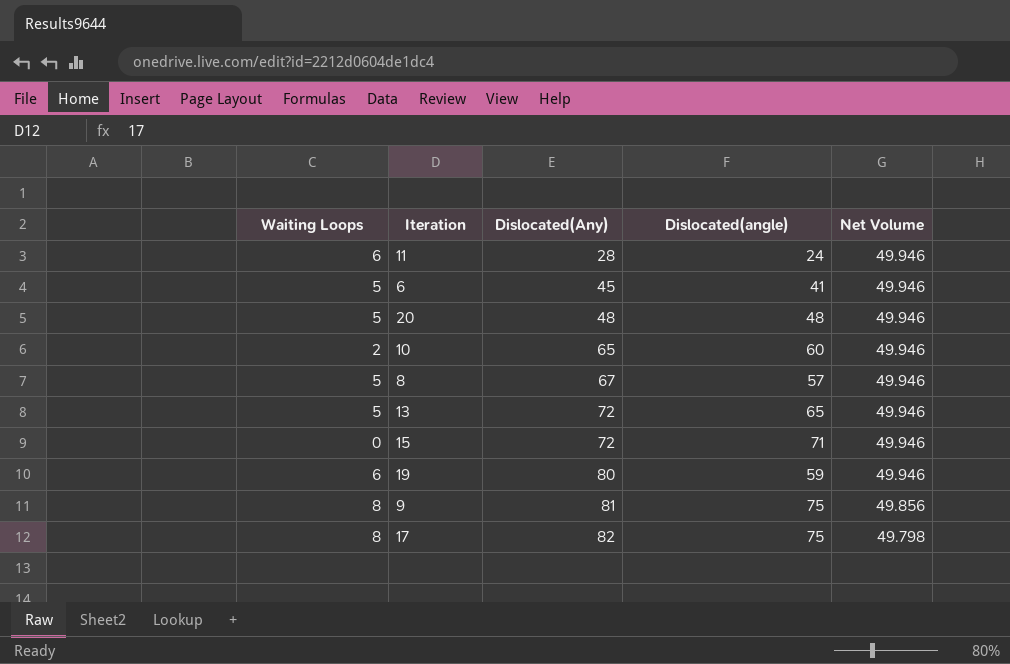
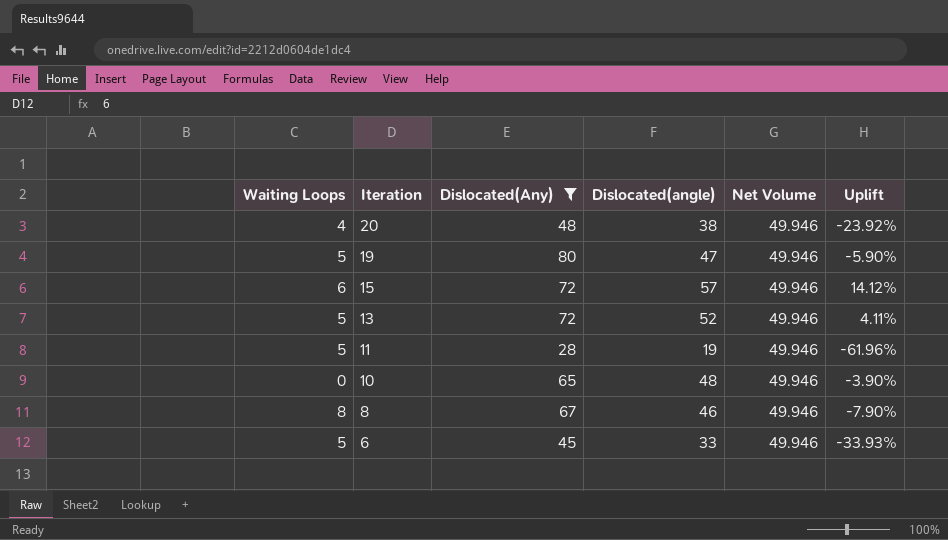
filter: none -> Dislocated(Any) <= 80
row order: Dislocated(Any) ascending -> Iteration descending
column Uplift | formula: none -> ([Dislocated(angle)] - [Net Volume]) / [Net Volume]
20 | Waiting Loops: 5 -> 4
20 | Dislocated(angle): 48 -> 38
19 | Waiting Loops: 6 -> 5
19 | Dislocated(angle): 59 -> 47
15 | Waiting Loops: 0 -> 6
15 | Dislocated(angle): 71 -> 57
13 | Dislocated(angle): 65 -> 52
11 | Waiting Loops: 6 -> 5
11 | Dislocated(angle): 24 -> 19
10 | Waiting Loops: 2 -> 0
10 | Dislocated(angle): 60 -> 48
8 | Waiting Loops: 5 -> 8
8 | Dislocated(angle): 57 -> 46
6 | Dislocated(angle): 41 -> 33

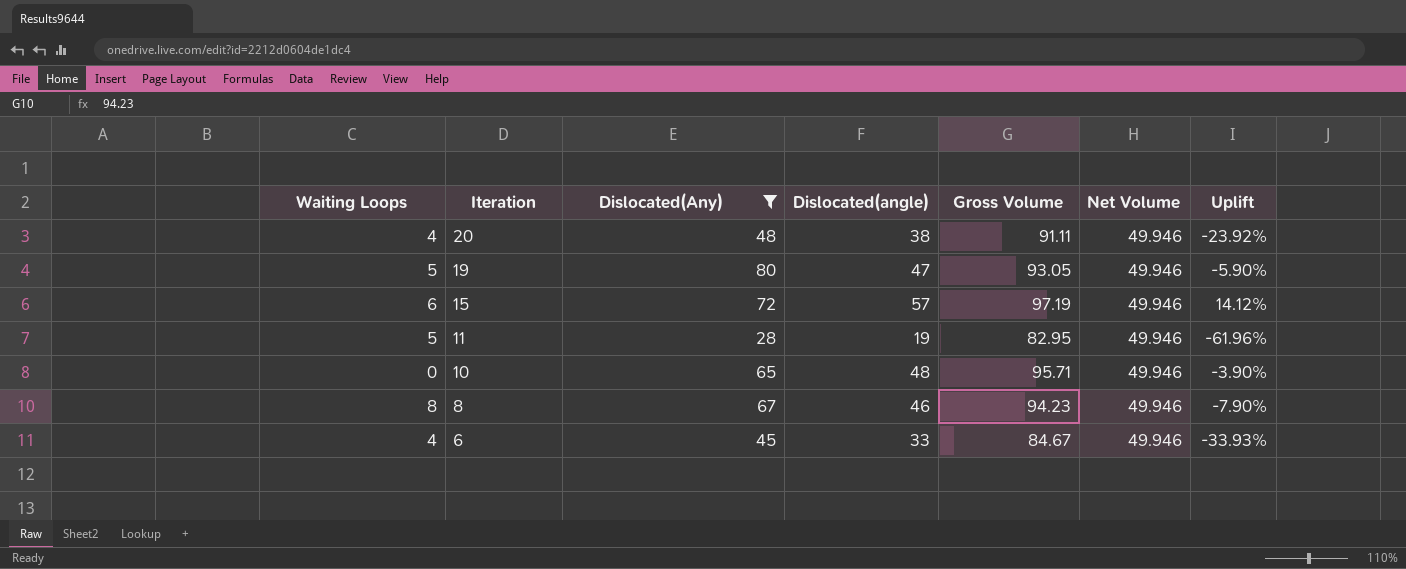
column Gross Volume | position: none -> 5
row 13: 5 | 72 | 52 | 49.946 | 4.11% -> none
6 | Waiting Loops: 5 -> 4

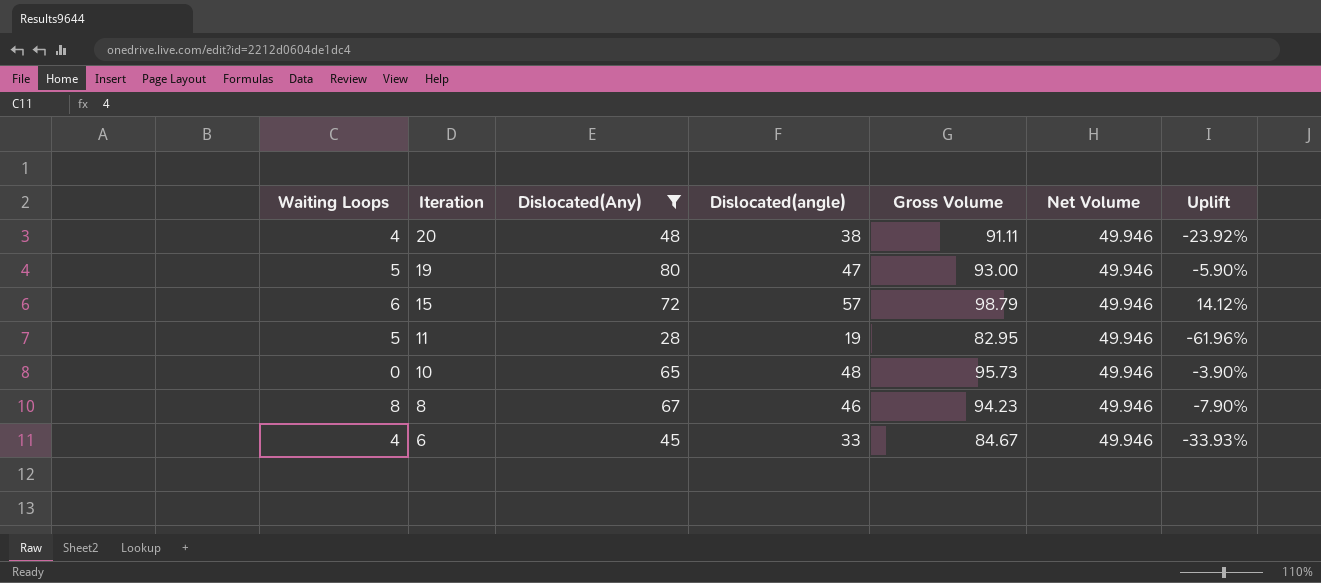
19 | Gross Volume: 93.05 -> 93.00
15 | Gross Volume: 97.19 -> 98.79
10 | Gross Volume: 95.71 -> 95.73

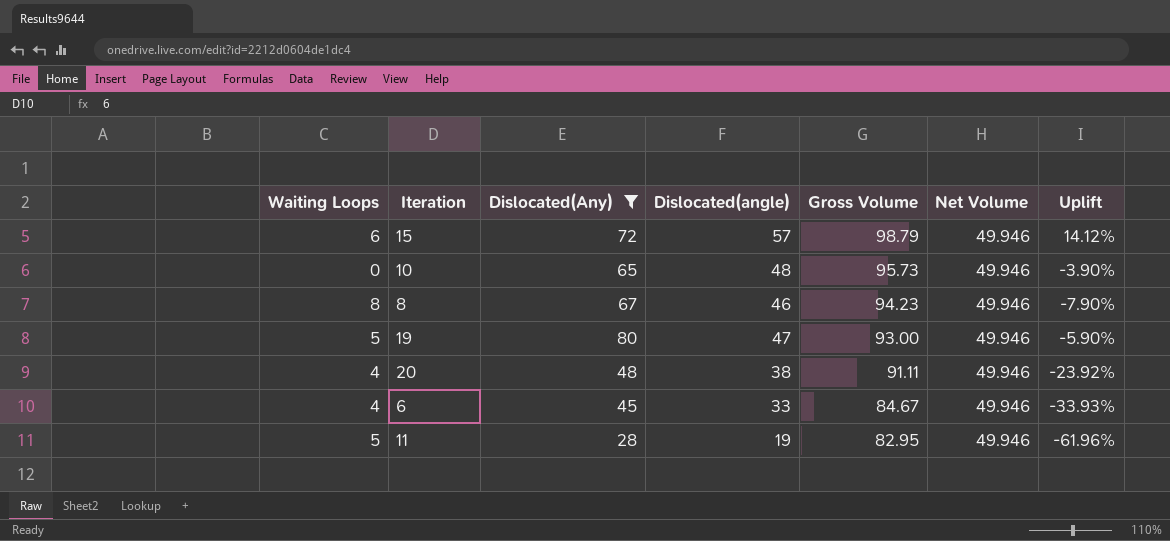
row order: Iteration descending -> Gross Volume descending

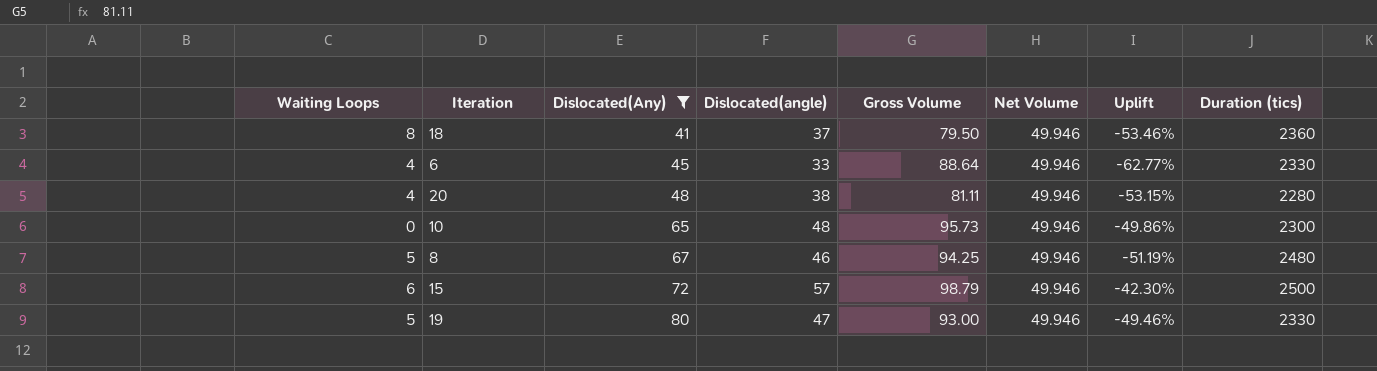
row order: Gross Volume descending -> Dislocated(Any) ascending
column Uplift | formula: ([Dislocated(angle)] - [Net Volume]) / [Net Volume] -> ([Dislocated(angle)] - [Gross Volume]) / [Gross Volume]
column Duration (tics) | position: none -> 8
row 11: 5 | 28 | 19 | 82.95 | 49.946 | -61.96% -> none
row 18: none -> 8 | 41 | 37 | 79.50 | 49.946 | -53.46% | 2360
6 | Gross Volume: 84.67 -> 88.64
20 | Gross Volume: 91.11 -> 81.11
8 | Waiting Loops: 8 -> 5
8 | Gross Volume: 94.23 -> 94.25

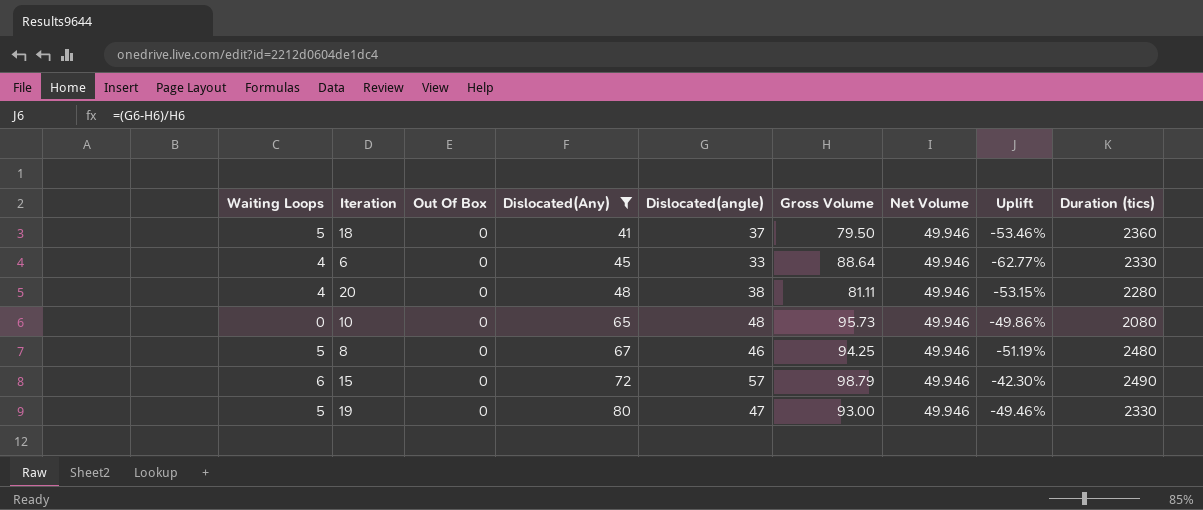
column Out Of Box | position: none -> 3
18 | Waiting Loops: 8 -> 5
10 | Duration (tics): 2300 -> 2080
15 | Duration (tics): 2500 -> 2490

